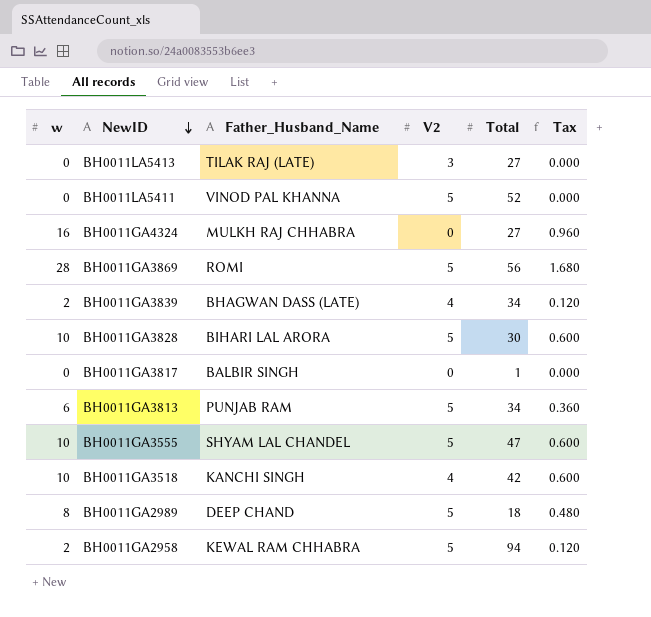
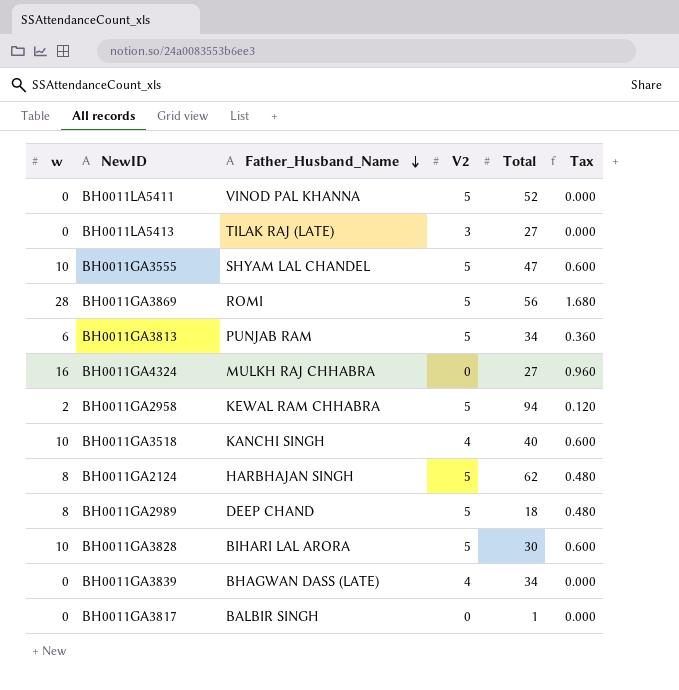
row order: NewID descending -> Father_Husband_Name descending
BH0011GA3518 | Total: 42 -> 40
row BH0011GA2124: none -> 8 | HARBHAJAN SINGH | 5 | 62 | 0.480
BH0011GA3839 | w: 2 -> 0
BH0011GA3839 | Tax: 0.120 -> 0.000

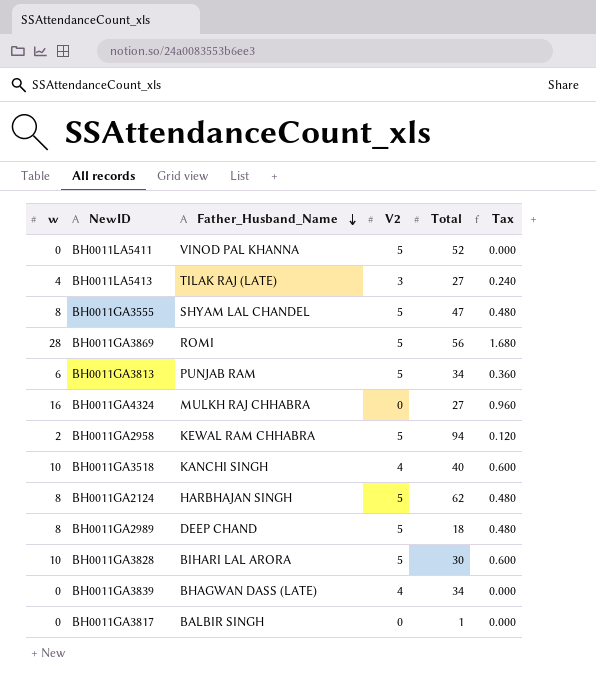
BH0011LA5413 | w: 0 -> 4
BH0011LA5413 | Tax: 0.000 -> 0.240
BH0011GA3555 | w: 10 -> 8
BH0011GA3555 | Tax: 0.600 -> 0.480

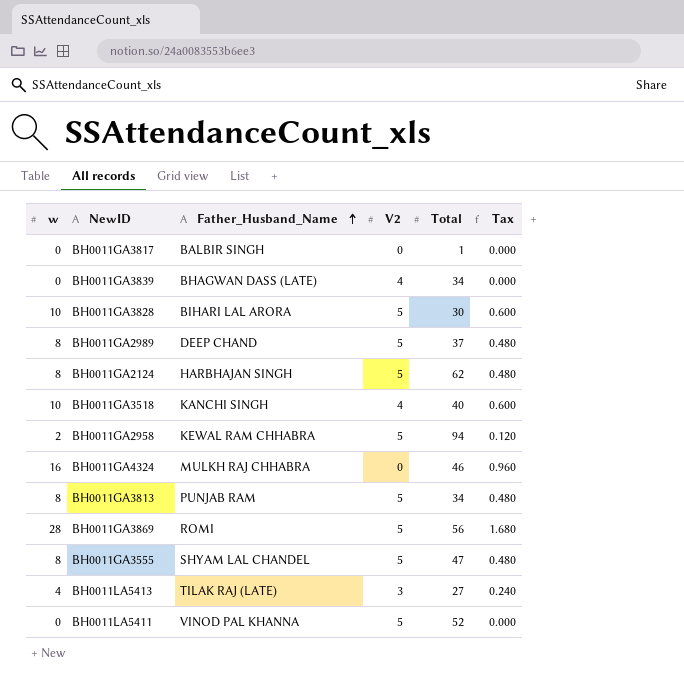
row order: Father_Husband_Name descending -> Father_Husband_Name ascending
BH0011GA2989 | Total: 18 -> 37
BH0011GA4324 | Total: 27 -> 46
BH0011GA3813 | w: 6 -> 8
BH0011GA3813 | Tax: 0.360 -> 0.480

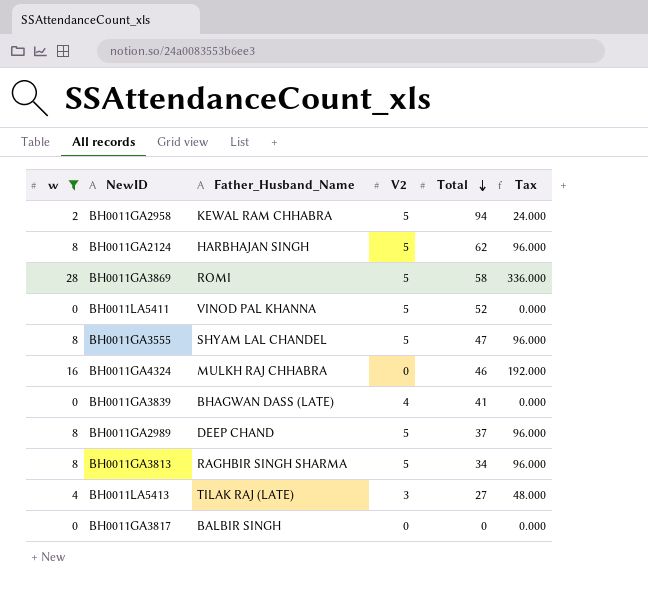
filter: none -> w != 10
row order: Father_Husband_Name ascending -> Total descending
column Tax | formula: [w] * 0.06 -> [w] * 12
BH0011GA3869 | Total: 56 -> 58
BH0011GA3839 | Total: 34 -> 41
BH0011GA3813 | Father_Husband_Name: PUNJAB RAM -> RAGHBIR SINGH SHARMA
BH0011GA3817 | Total: 1 -> 0

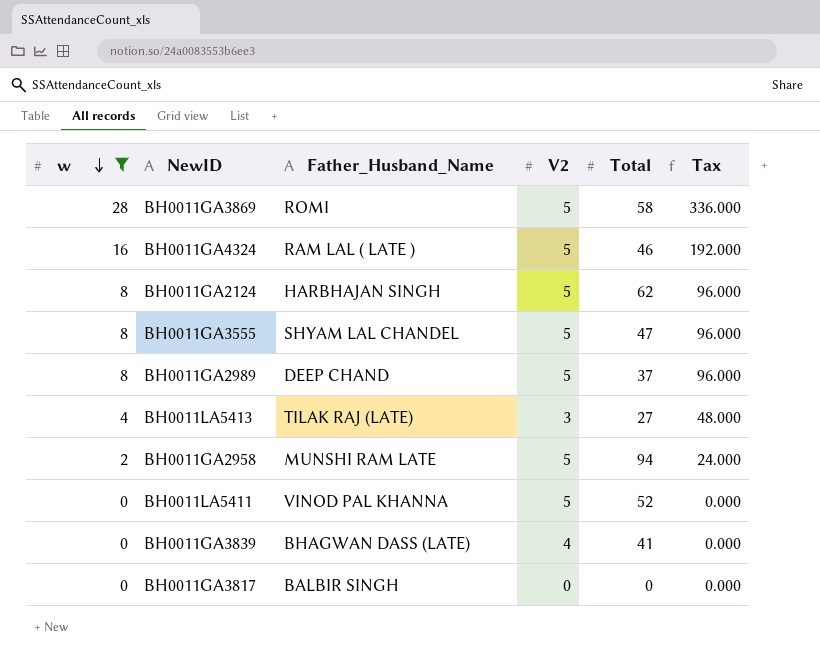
row order: Total descending -> w descending
row BH0011GA3813: 8 | RAGHBIR SINGH SHARMA | 5 | 34 | 96.000 -> none
BH0011GA4324 | Father_Husband_Name: MULKH RAJ CHHABRA -> RAM LAL ( LATE )
BH0011GA4324 | V2: 0 -> 5
BH0011GA2958 | Father_Husband_Name: KEWAL RAM CHHABRA -> MUNSHI RAM LATE

